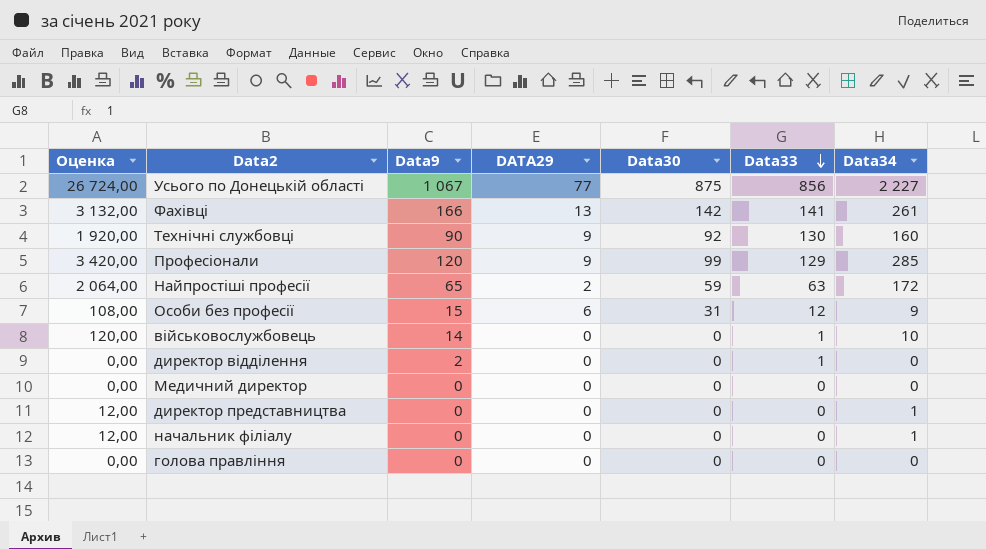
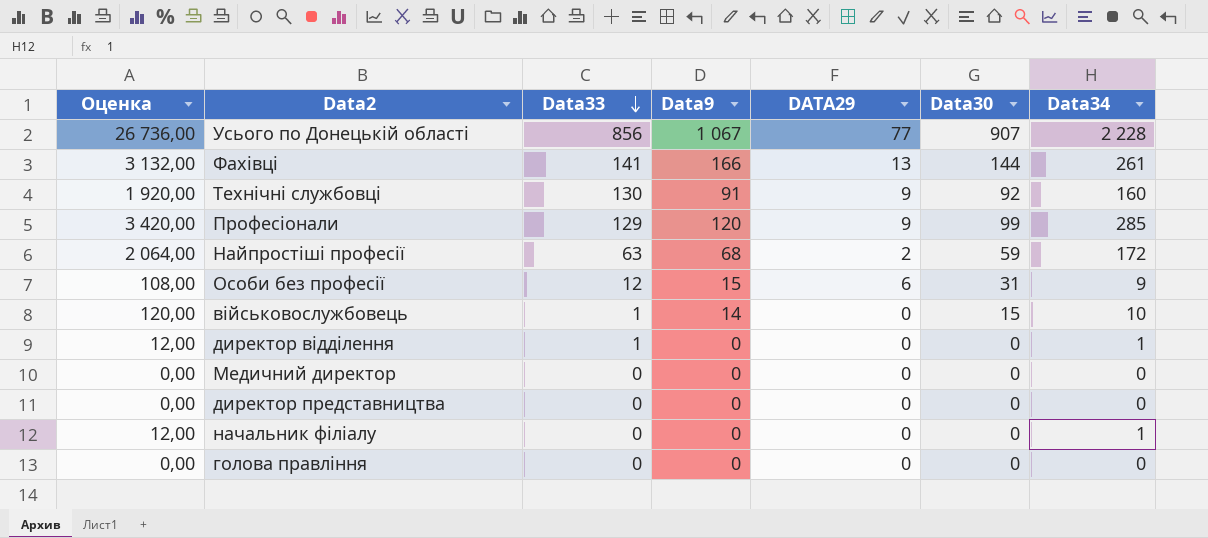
column Data33 | position: 6 -> 3
Усього по Донецькій області | Оценка: 26 724,00 -> 26 736,00
Усього по Донецькій області | Data30: 875 -> 907
Усього по Донецькій області | Data34: 2 227 -> 2 228
Фахівці | Data30: 142 -> 144
Технічні службовці | Data9: 90 -> 91
Найпростіші професії | Data9: 65 -> 68
військовослужбовець | Data30: 0 -> 15
директор відділення | Оценка: 0,00 -> 12,00
директор відділення | Data9: 2 -> 0
директор відділення | Data34: 0 -> 1
директор представництва | Оценка: 12,00 -> 0,00
директор представництва | Data34: 1 -> 0

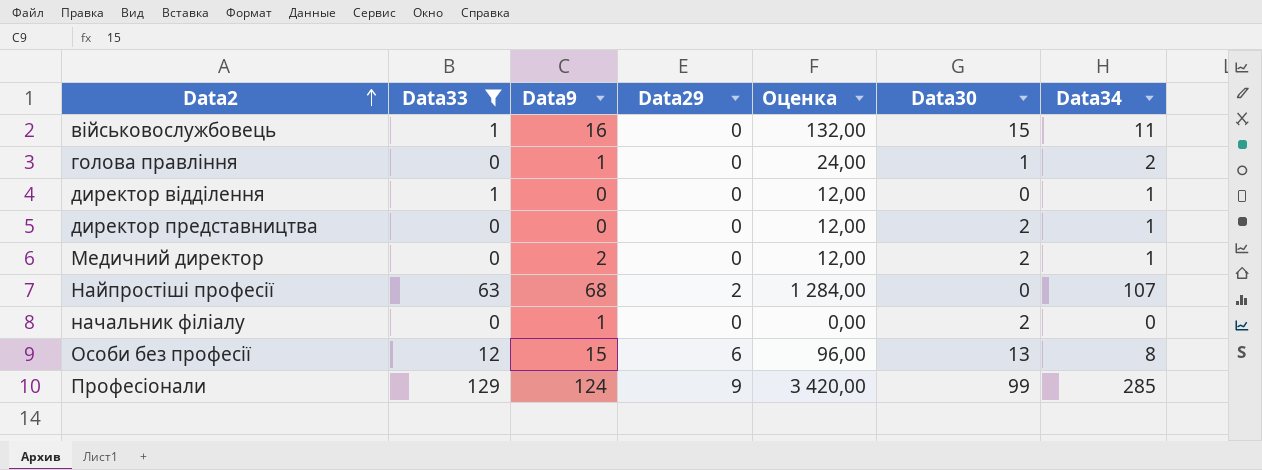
filter: none -> Data33 <= 129
row order: Data33 descending -> Data2 ascending
column name: DATA29 -> Data29
column Оценка | position: 1 -> 5
військовослужбовець | Data9: 14 -> 16
військовослужбовець | Оценка: 120,00 -> 132,00
військовослужбовець | Data34: 10 -> 11
голова правління | Data9: 0 -> 1
голова правління | Оценка: 0,00 -> 24,00
голова правління | Data30: 0 -> 1
голова правління | Data34: 0 -> 2
директор представництва | Оценка: 0,00 -> 12,00
директор представництва | Data30: 0 -> 2
директор представництва | Data34: 0 -> 1
Медичний директор | Data9: 0 -> 2
Медичний директор | Оценка: 0,00 -> 12,00
Медичний директор | Data30: 0 -> 2
Медичний директор | Data34: 0 -> 1
Найпростіші професії | Оценка: 2 064,00 -> 1 284,00
Найпростіші професії | Data30: 59 -> 0
Найпростіші професії | Data34: 172 -> 107
начальник філіалу | Data9: 0 -> 1
начальник філіалу | Оценка: 12,00 -> 0,00
начальник філіалу | Data30: 0 -> 2
начальник філіалу | Data34: 1 -> 0
Особи без професії | Оценка: 108,00 -> 96,00
Особи без професії | Data30: 31 -> 13
Особи без професії | Data34: 9 -> 8
Професіонали | Data9: 120 -> 124

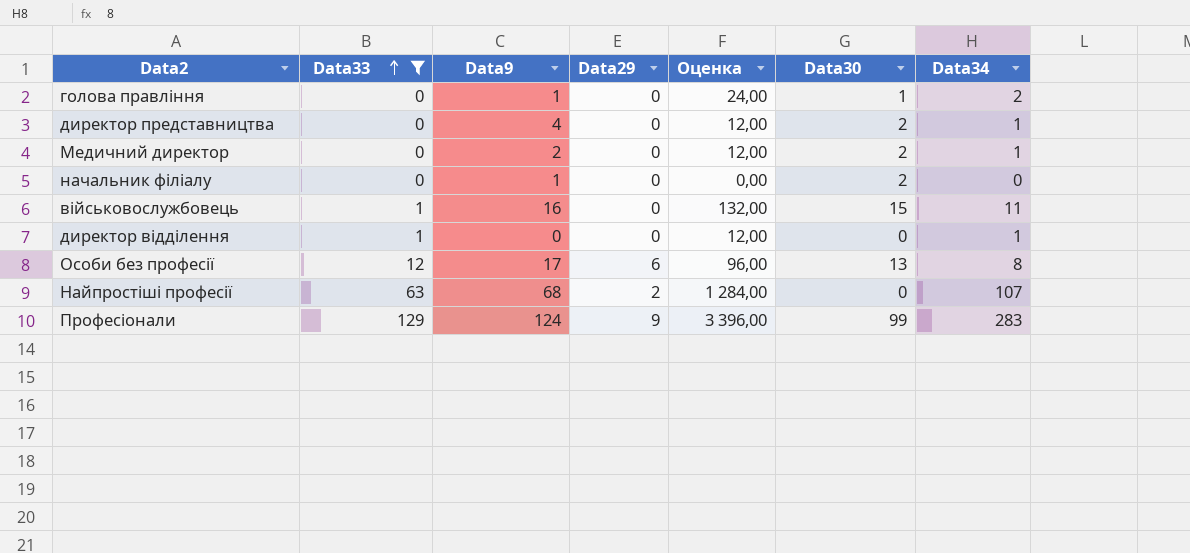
row order: Data2 ascending -> Data33 ascending
директор представництва | Data9: 0 -> 4
Особи без професії | Data9: 15 -> 17
Професіонали | Оценка: 3 420,00 -> 3 396,00
Професіонали | Data34: 285 -> 283

